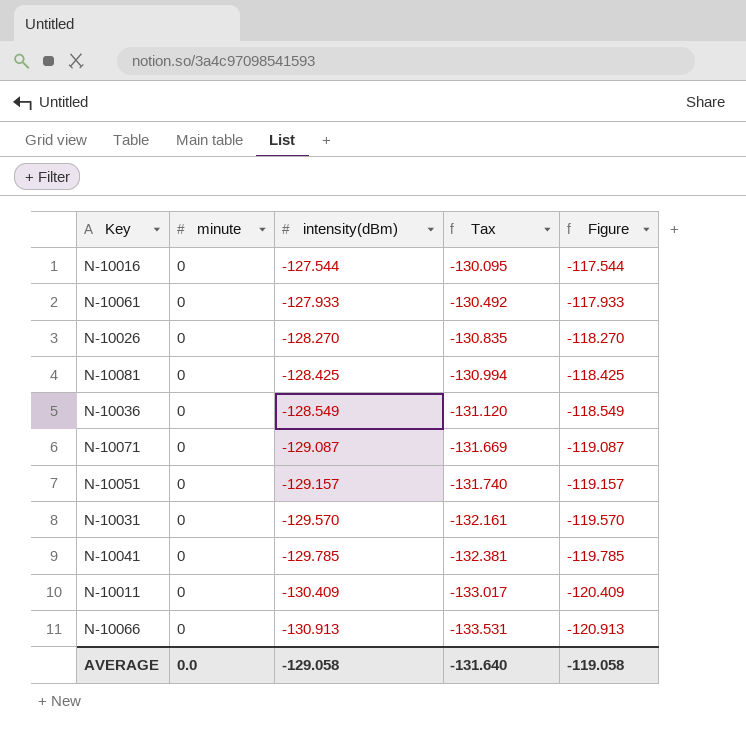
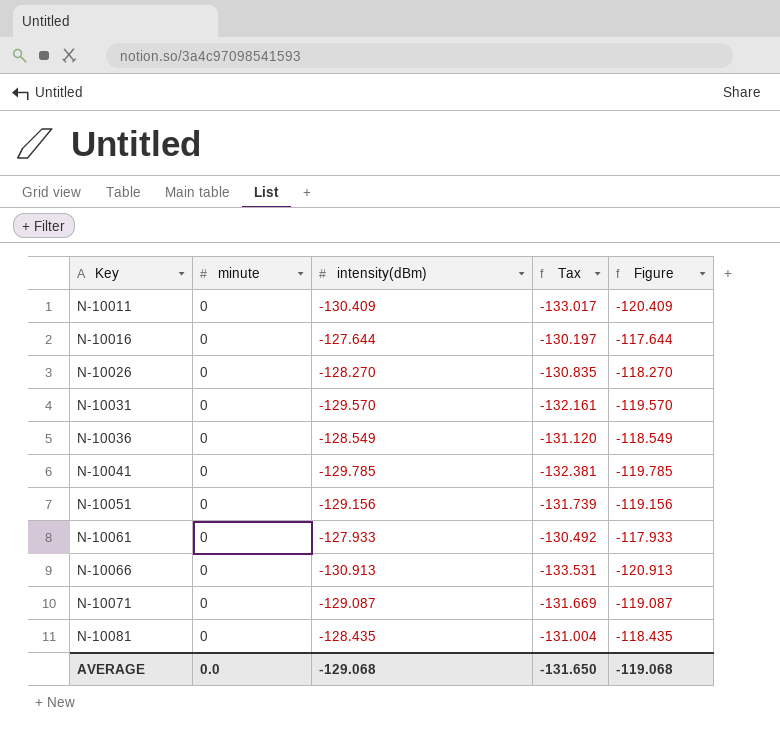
row order: intensity(dBm) descending -> Key ascending
N-10016 | intensity(dBm): -127.544 -> -127.644
N-10016 | Tax: -130.095 -> -130.197
N-10016 | Figure: -117.544 -> -117.644
N-10051 | intensity(dBm): -129.157 -> -129.156
N-10051 | Tax: -131.740 -> -131.739
N-10051 | Figure: -119.157 -> -119.156
N-10081 | intensity(dBm): -128.425 -> -128.435
N-10081 | Tax: -130.994 -> -131.004
N-10081 | Figure: -118.425 -> -118.435
AVERAGE | intensity(dBm): -129.058 -> -129.068
AVERAGE | Tax: -131.640 -> -131.650
AVERAGE | Figure: -119.058 -> -119.068

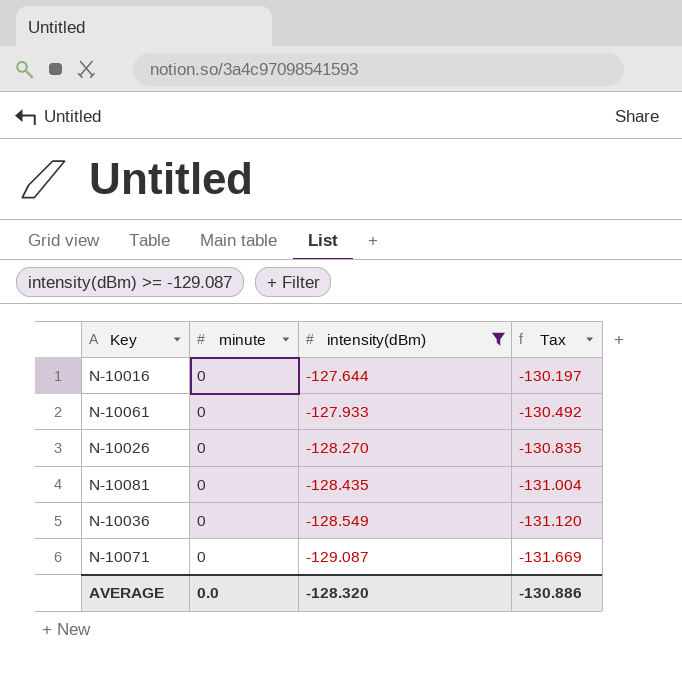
filter: none -> intensity(dBm) >= -129.087
row order: Key ascending -> intensity(dBm) descending
column Figure | formula: [intensity(dBm)] + 10 -> none
AVERAGE | intensity(dBm): -129.068 -> -128.320
AVERAGE | Tax: -131.650 -> -130.886

